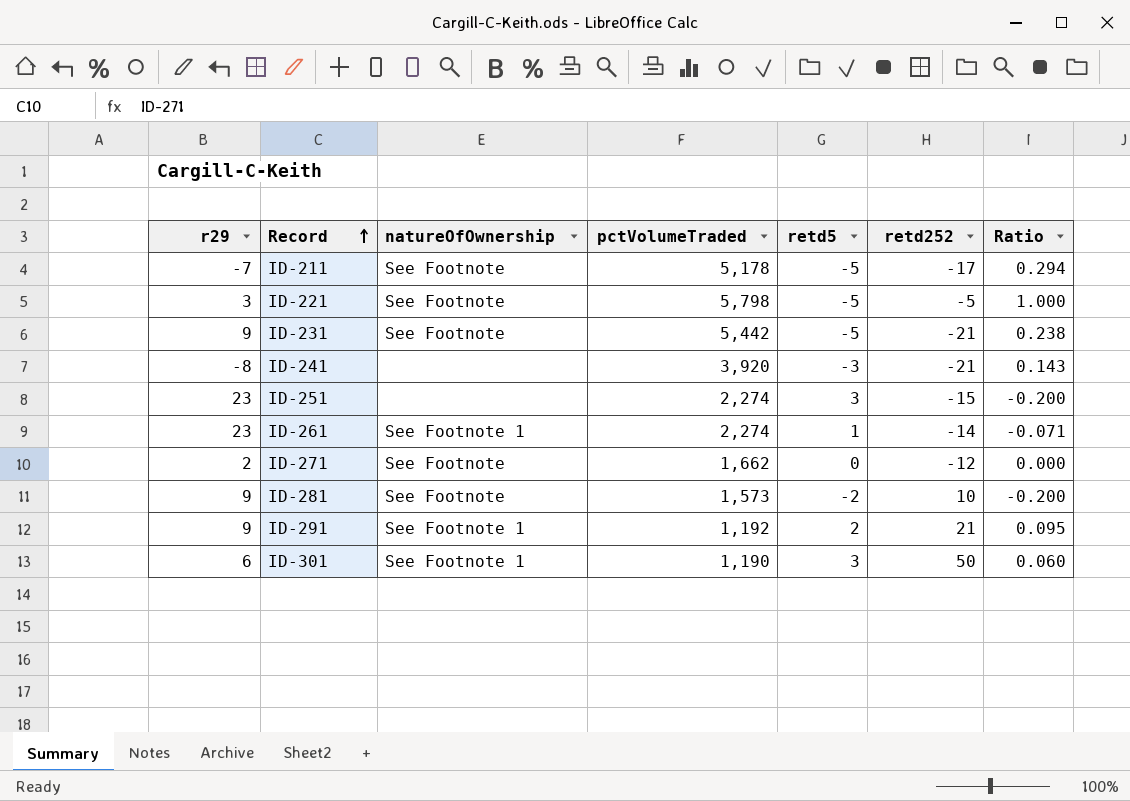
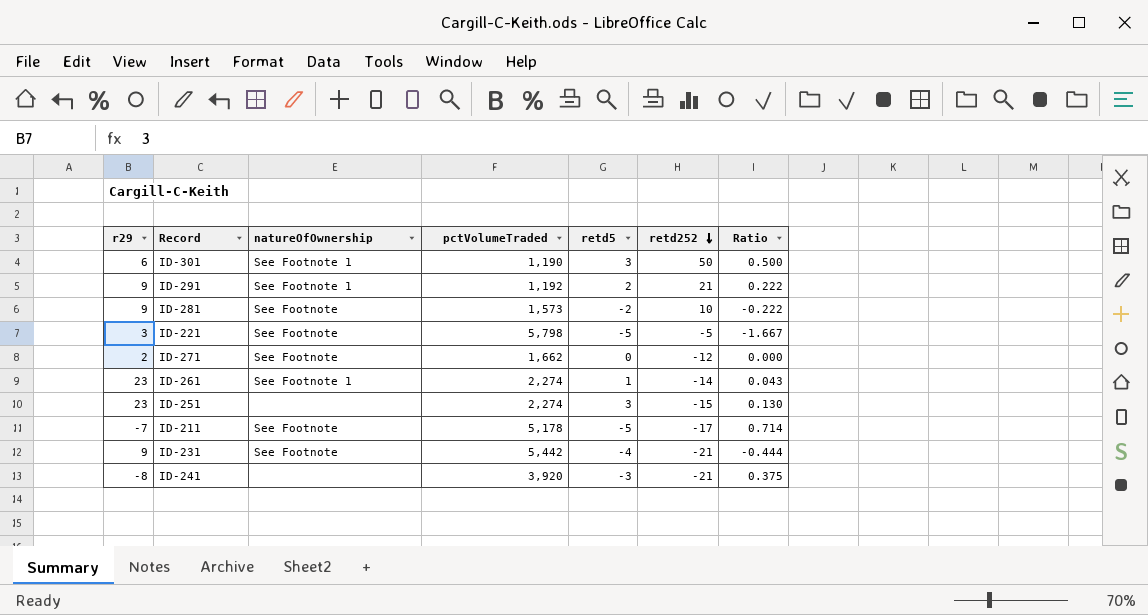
row order: Record ascending -> retd252 descending
column Ratio | formula: [retd5] / [retd252] -> [retd5] / [r29]
ID-231 | retd5: -5 -> -4

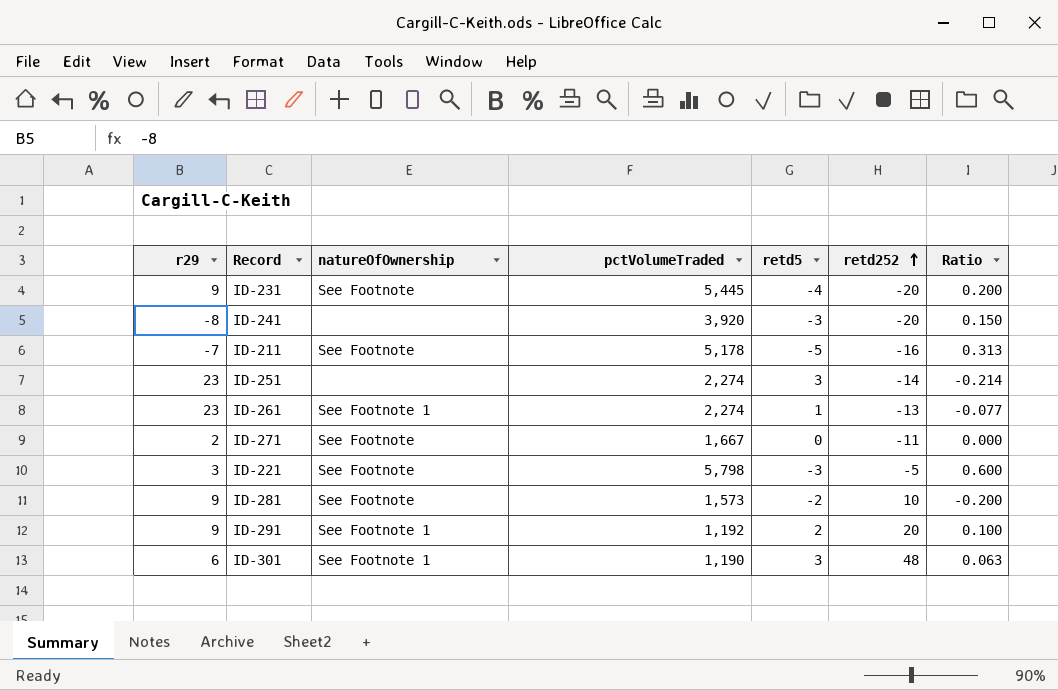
row order: retd252 descending -> retd252 ascending
column Ratio | formula: [retd5] / [r29] -> [retd5] / [retd252]
ID-231 | pctVolumeTraded: 5,442 -> 5,445
ID-231 | retd252: -21 -> -20
ID-241 | retd252: -21 -> -20
ID-211 | retd252: -17 -> -16
ID-251 | retd252: -15 -> -14
ID-261 | retd252: -14 -> -13
ID-271 | pctVolumeTraded: 1,662 -> 1,667
ID-271 | retd252: -12 -> -11
ID-221 | retd5: -5 -> -3
ID-291 | retd252: 21 -> 20
ID-301 | retd252: 50 -> 48

